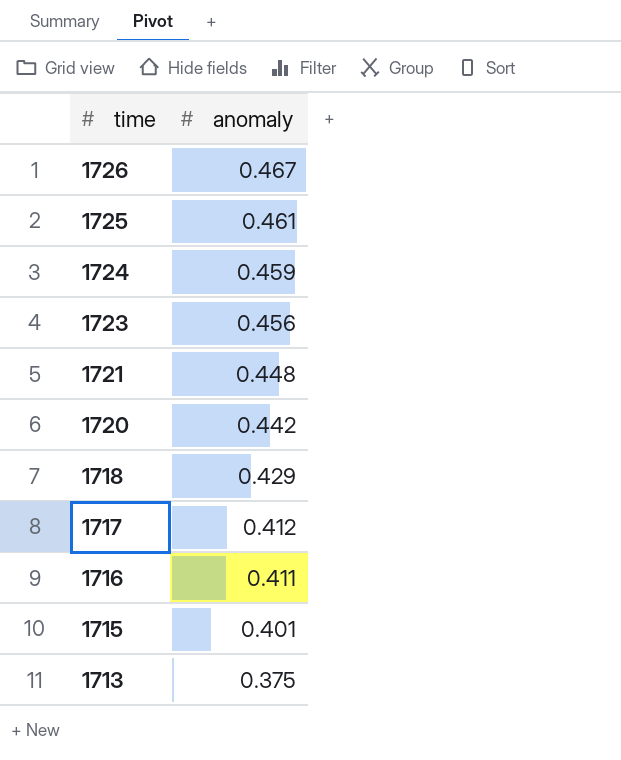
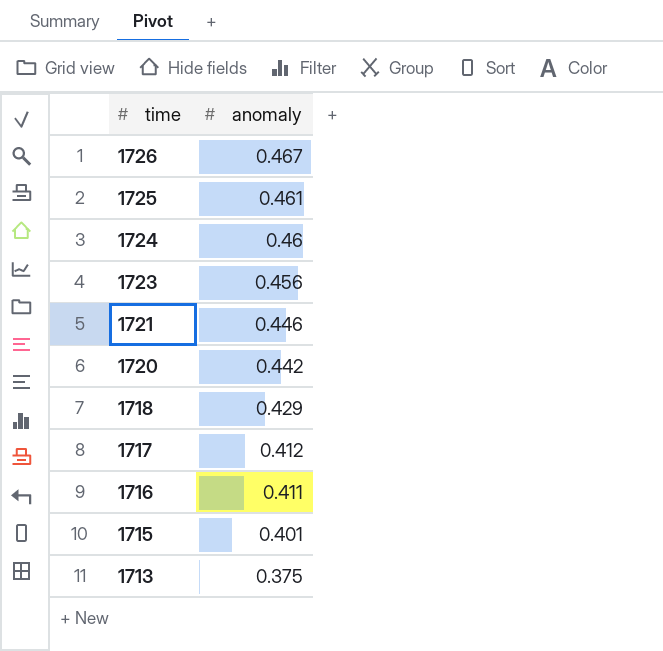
1724 | anomaly: 0.459 -> 0.46
1721 | anomaly: 0.448 -> 0.446

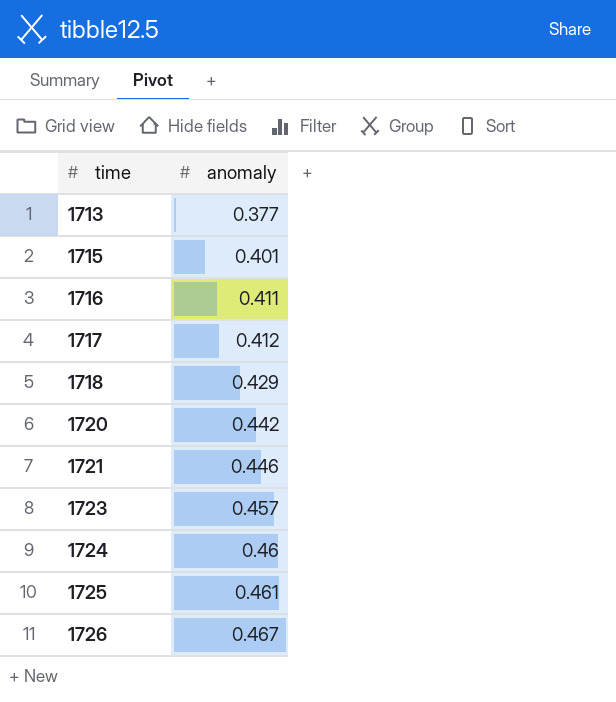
row order: time descending -> time ascending
1713 | anomaly: 0.375 -> 0.377
1723 | anomaly: 0.456 -> 0.457

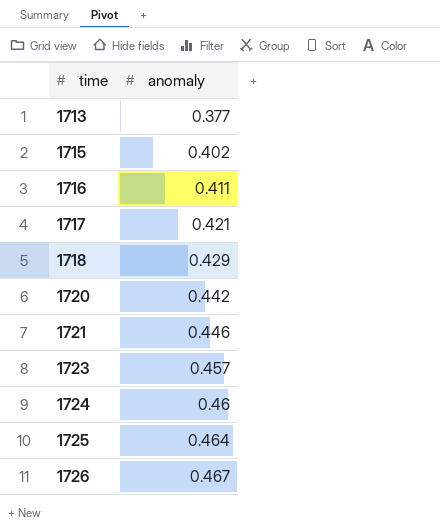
1715 | anomaly: 0.401 -> 0.402
1717 | anomaly: 0.412 -> 0.421
1725 | anomaly: 0.461 -> 0.464

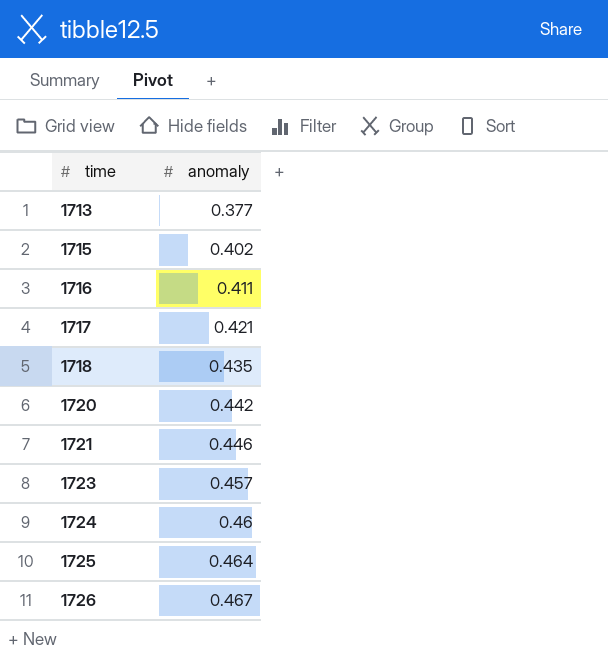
1718 | anomaly: 0.429 -> 0.435

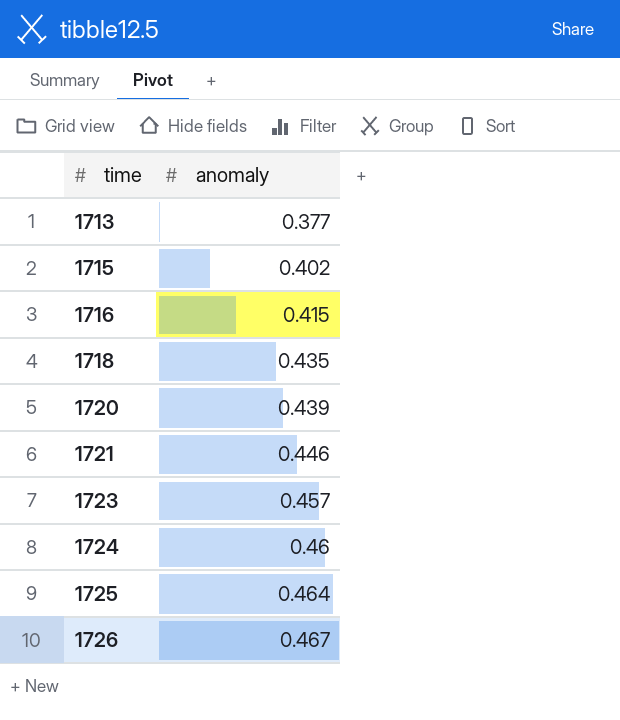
row 1717: 0.421 -> none
1716 | anomaly: 0.411 -> 0.415
1720 | anomaly: 0.442 -> 0.439

